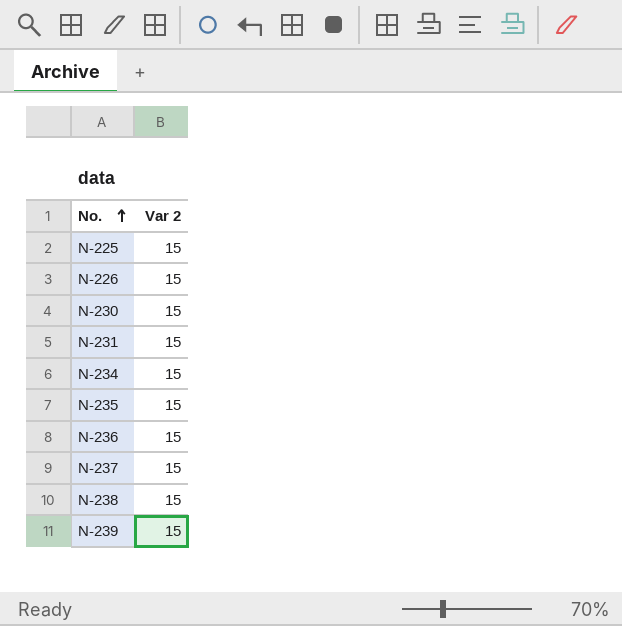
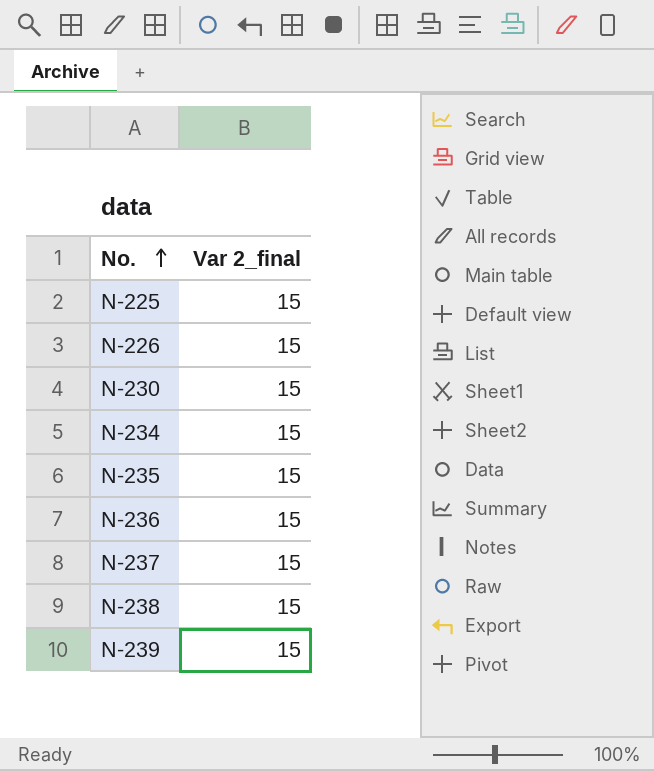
column name: Var 2 -> Var 2_final
row N-231: 15 -> none

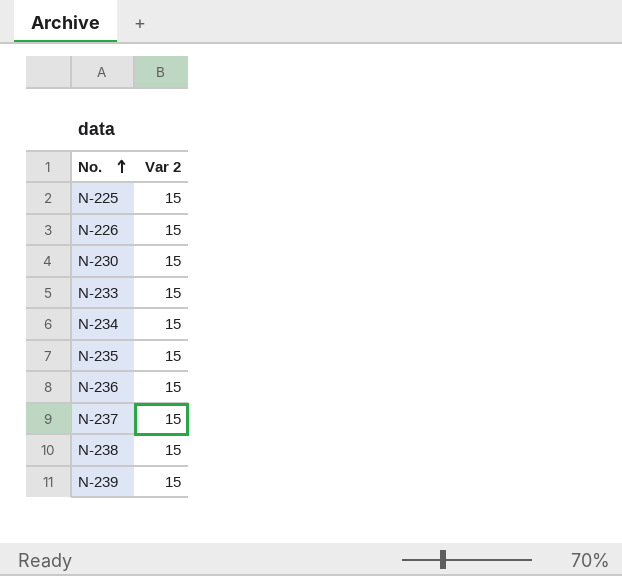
column name: Var 2_final -> Var 2
row N-233: none -> 15

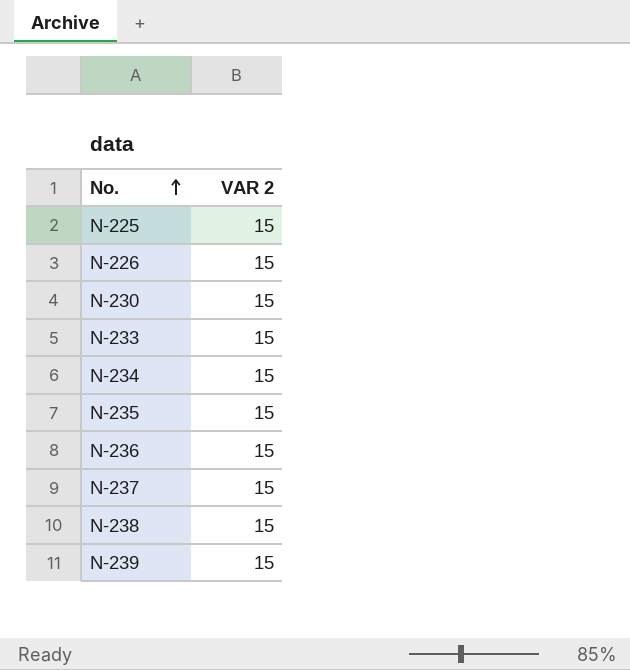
column name: Var 2 -> VAR 2

